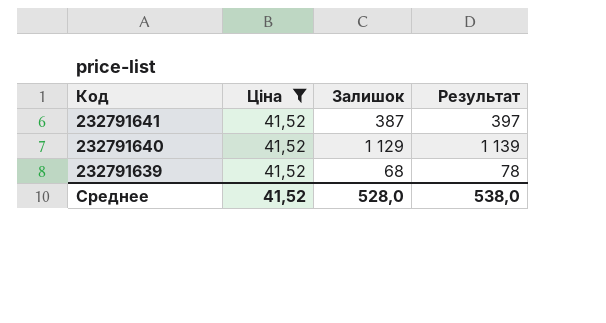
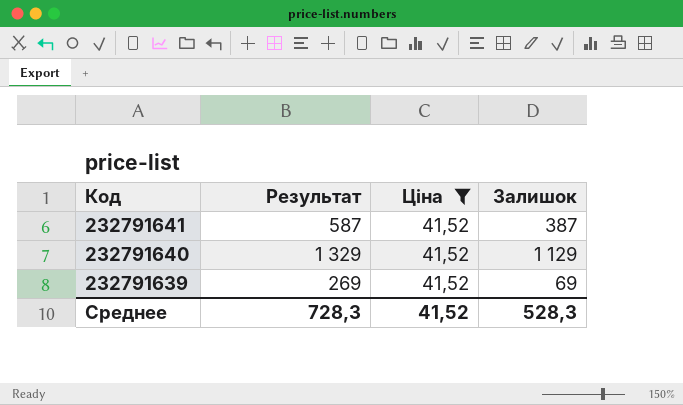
column Результат | formula: [Залишок] + 10 -> [Залишок] + 200
column Результат | position: 4 -> 2
232791639 | Залишок: 68 -> 69
Среднее | Результат: 538,0 -> 728,3
Среднее | Залишок: 528,0 -> 528,3

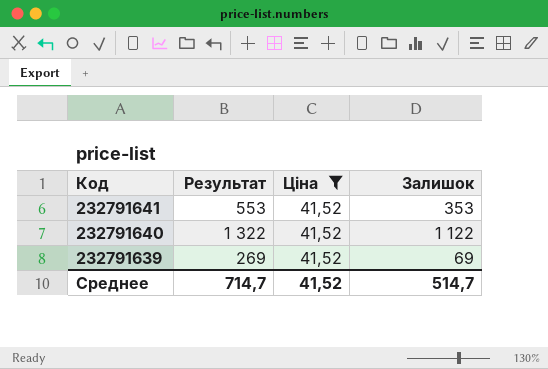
232791641 | Результат: 587 -> 553
232791641 | Залишок: 387 -> 353
232791640 | Результат: 1 329 -> 1 322
232791640 | Залишок: 1 129 -> 1 122
Среднее | Результат: 728,3 -> 714,7
Среднее | Залишок: 528,3 -> 514,7

